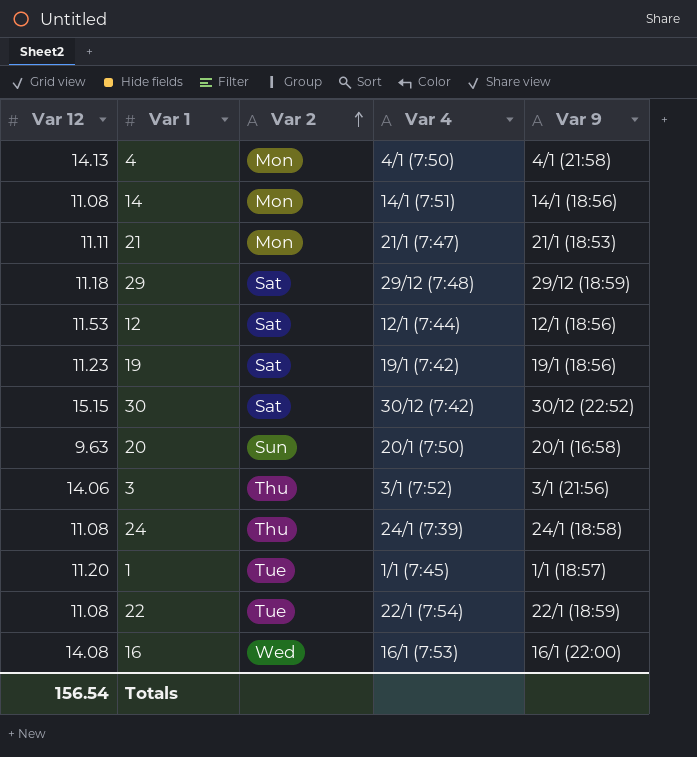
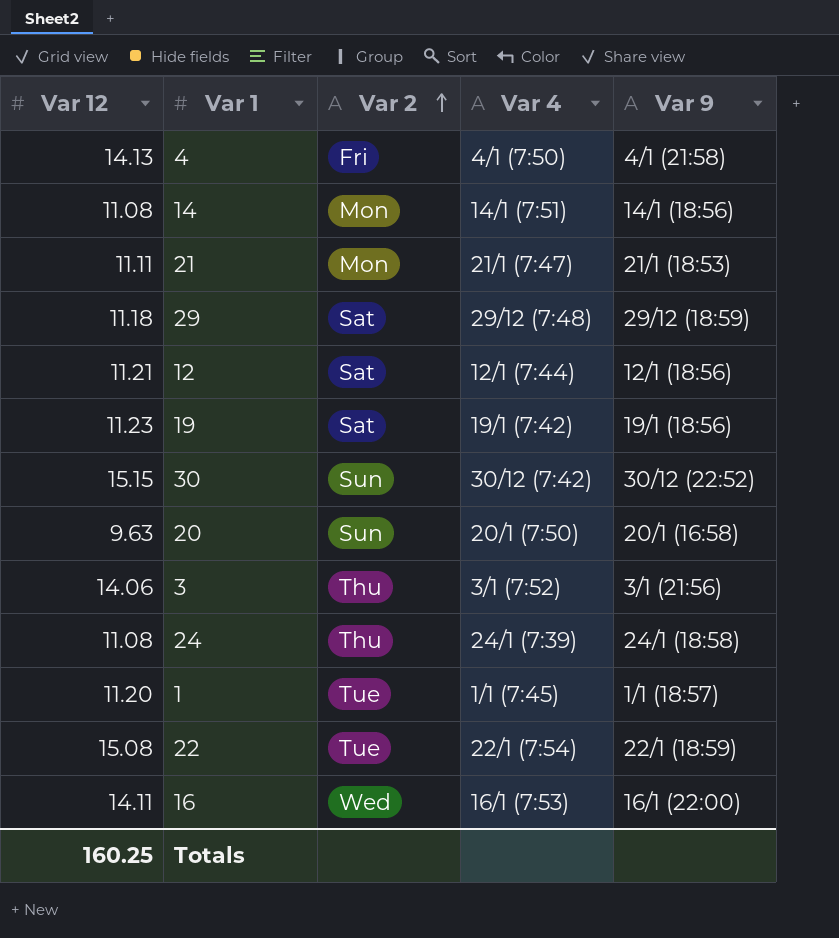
4 | Var 2: Mon -> Fri
12 | Var 12: 11.53 -> 11.21
30 | Var 2: Sat -> Sun
22 | Var 12: 11.08 -> 15.08
16 | Var 12: 14.08 -> 14.11
Totals | Var 12: 156.54 -> 160.25

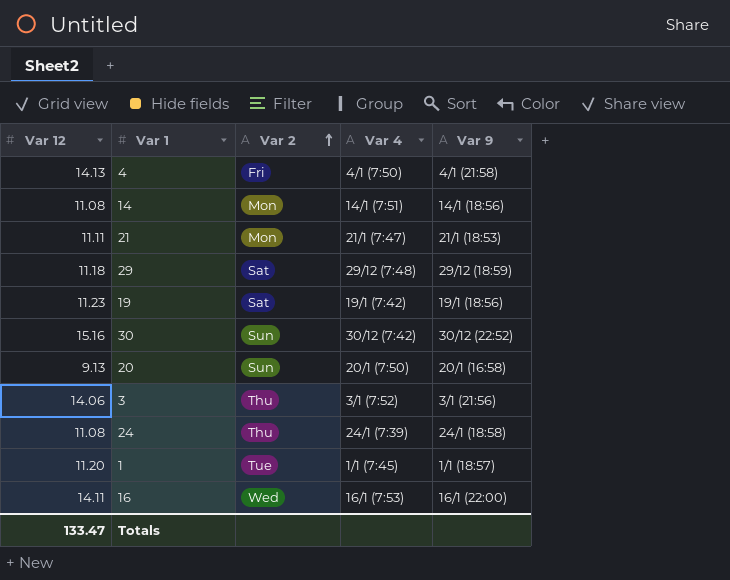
row 12: 11.21 | Sat | 12/1 (7:44) | 12/1 (18:56) -> none
row 22: 15.08 | Tue | 22/1 (7:54) | 22/1 (18:59) -> none
30 | Var 12: 15.15 -> 15.16
20 | Var 12: 9.63 -> 9.13
Totals | Var 12: 160.25 -> 133.47

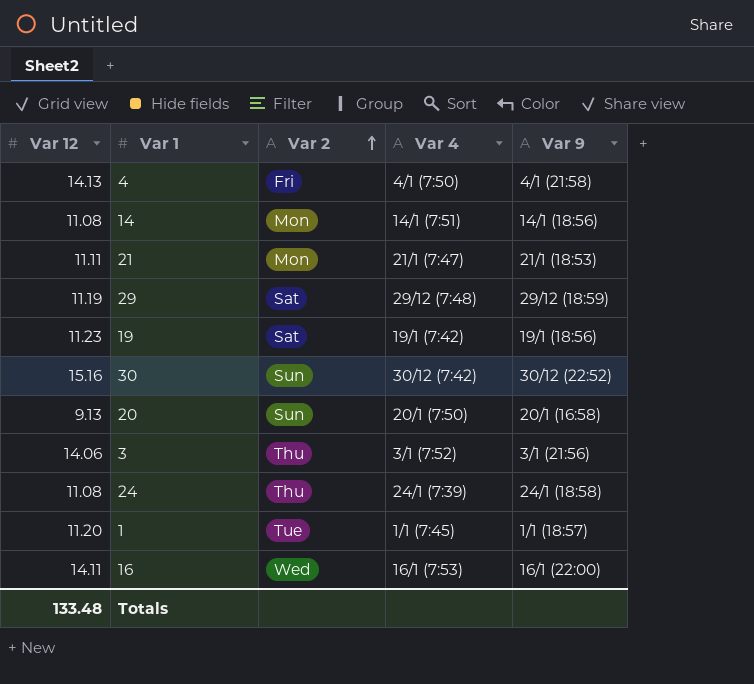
29 | Var 12: 11.18 -> 11.19
Totals | Var 12: 133.47 -> 133.48

